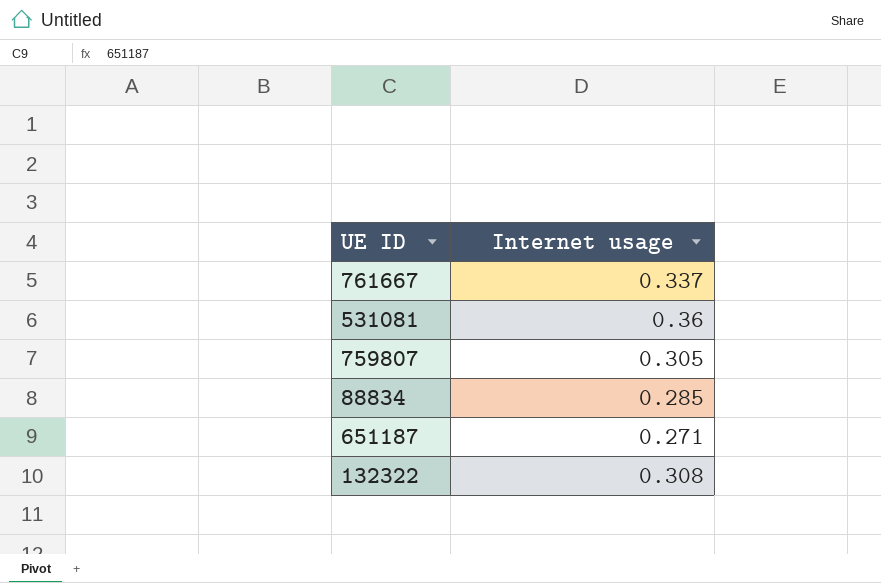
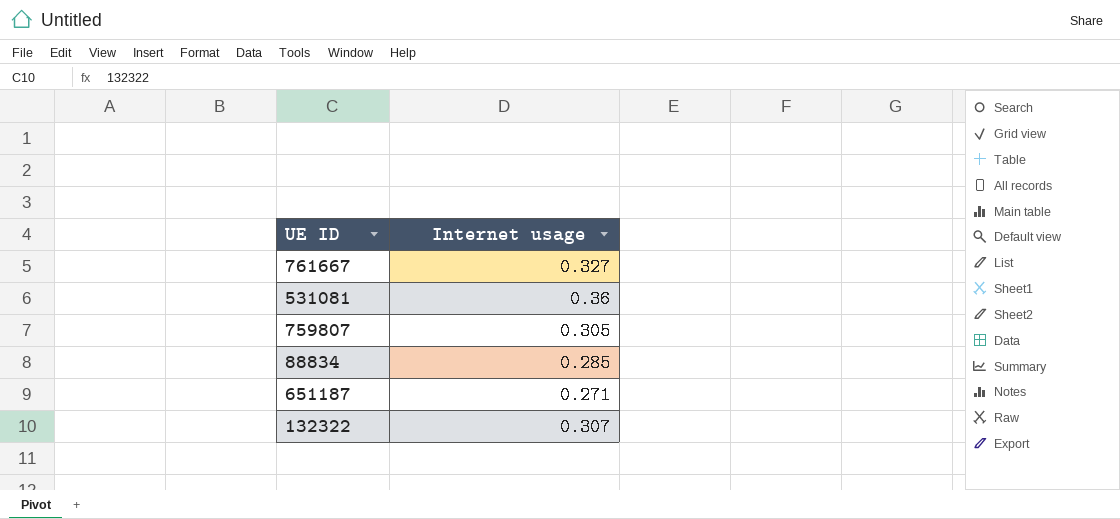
761667 | Internet usage: 0.337 -> 0.327
132322 | Internet usage: 0.308 -> 0.307

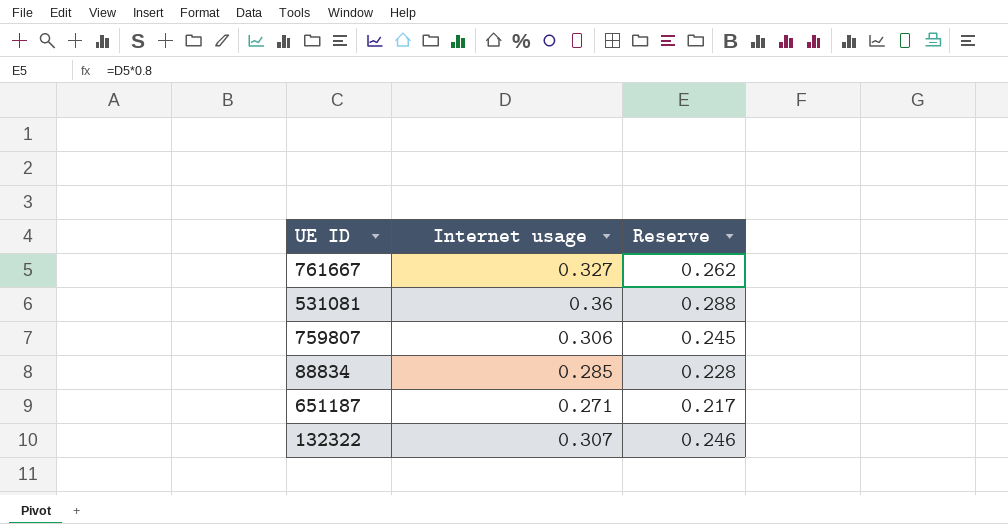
column Reserve | formula: none -> [Internet usage] * 0.8
759807 | Internet usage: 0.305 -> 0.306

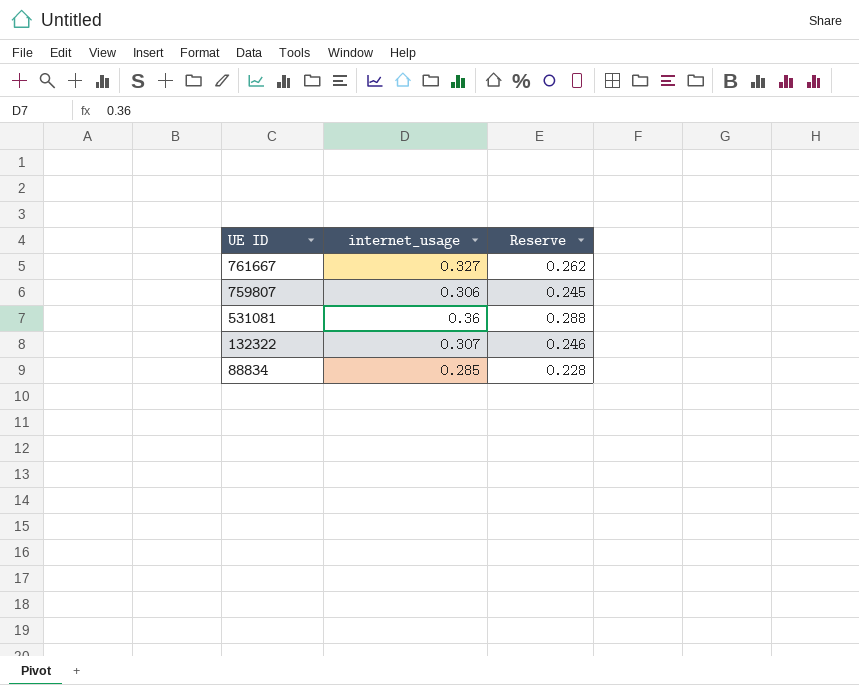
row order: none -> UE ID descending
column name: Internet usage -> internet_usage
row 651187: 0.271 | 0.217 -> none

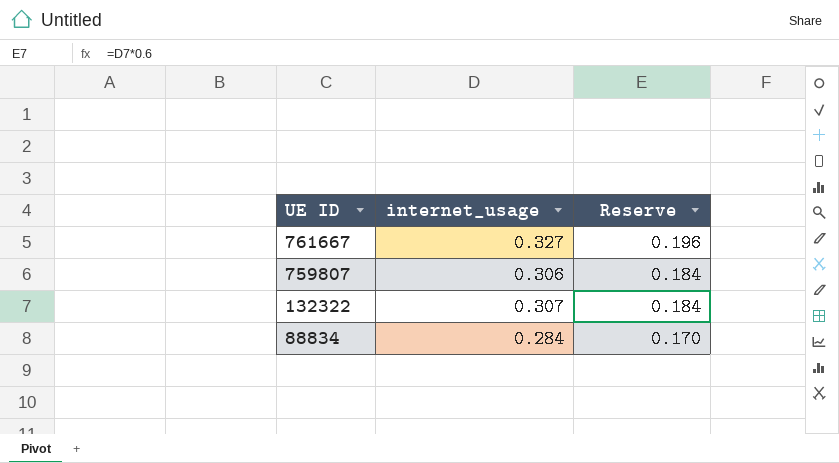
column Reserve | formula: [internet_usage] * 0.8 -> [internet_usage] * 0.6
row 531081: 0.36 | 0.288 -> none
88834 | internet_usage: 0.285 -> 0.284

